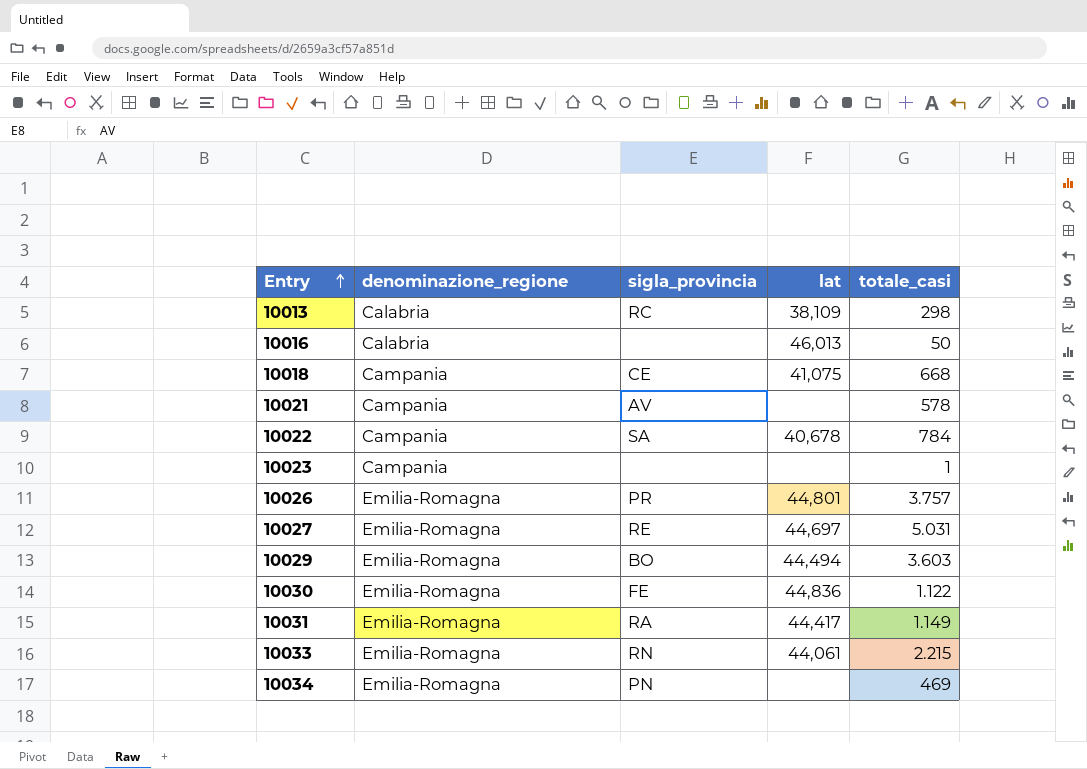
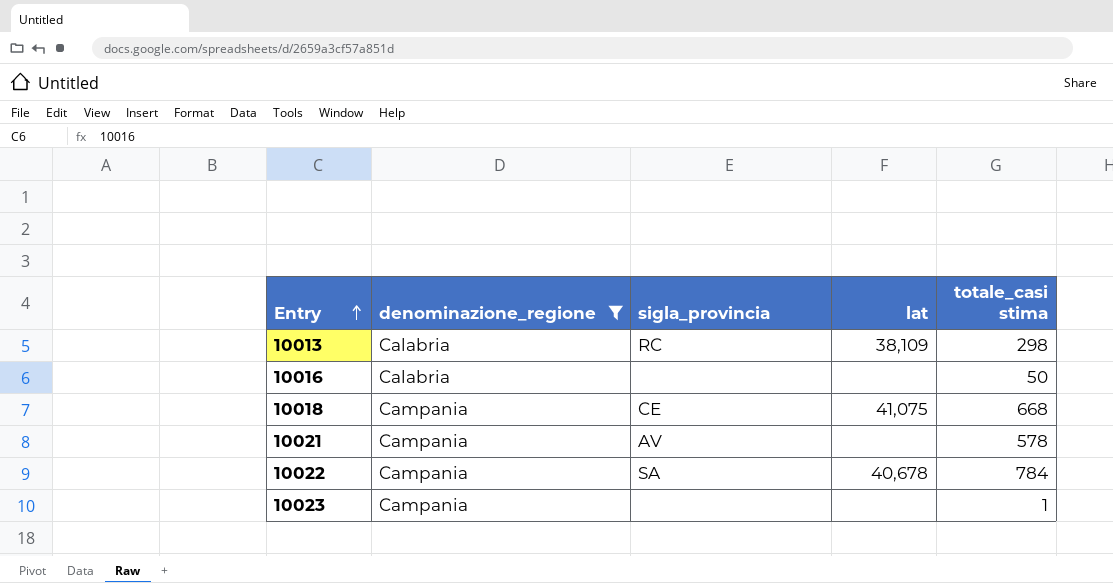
filter: none -> denominazione_regione != Emilia-Romagna
column name: totale_casi -> totale_casi stima
10016 | lat: 46,013 -> none

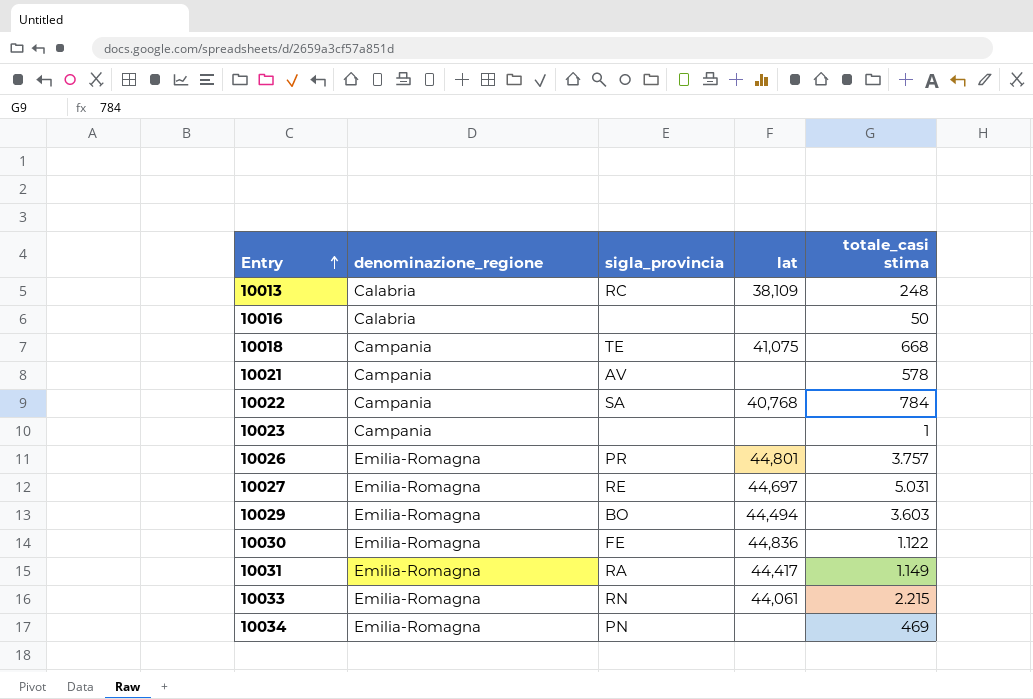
filter: denominazione_regione != Emilia-Romagna -> none
10013 | totale_casi stima: 298 -> 248
10018 | sigla_provincia: CE -> TE
10022 | lat: 40,678 -> 40,768

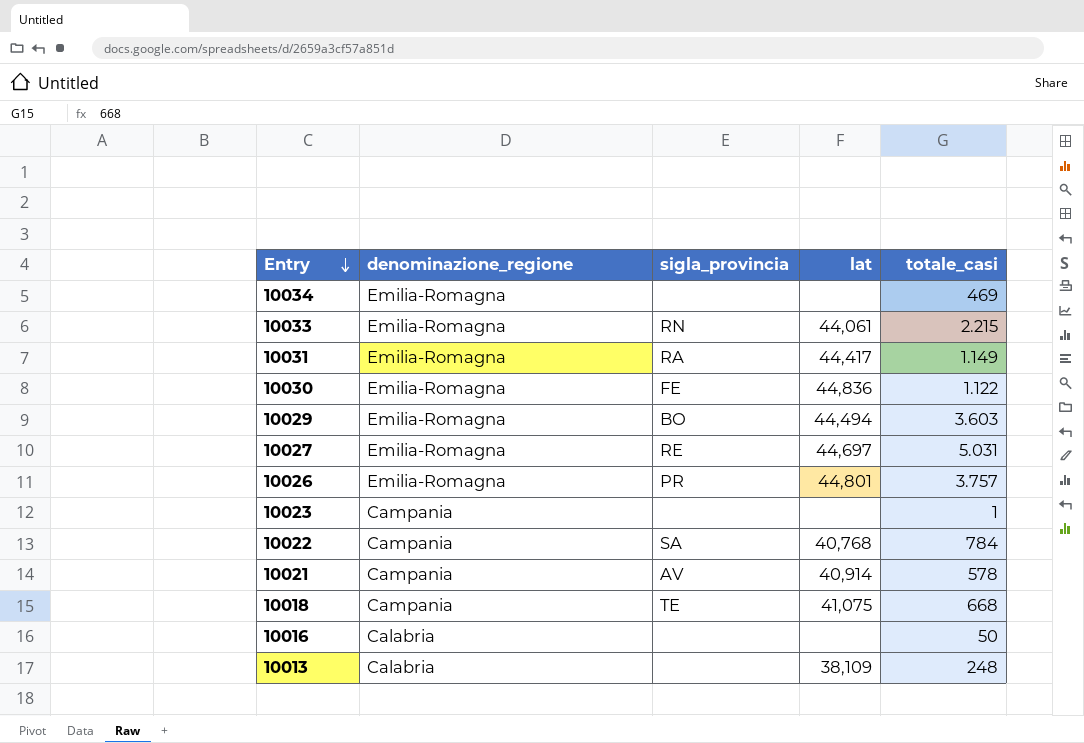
row order: Entry ascending -> Entry descending
column name: totale_casi stima -> totale_casi
10034 | sigla_provincia: PN -> none
10021 | lat: none -> 40,914
10013 | sigla_provincia: RC -> none

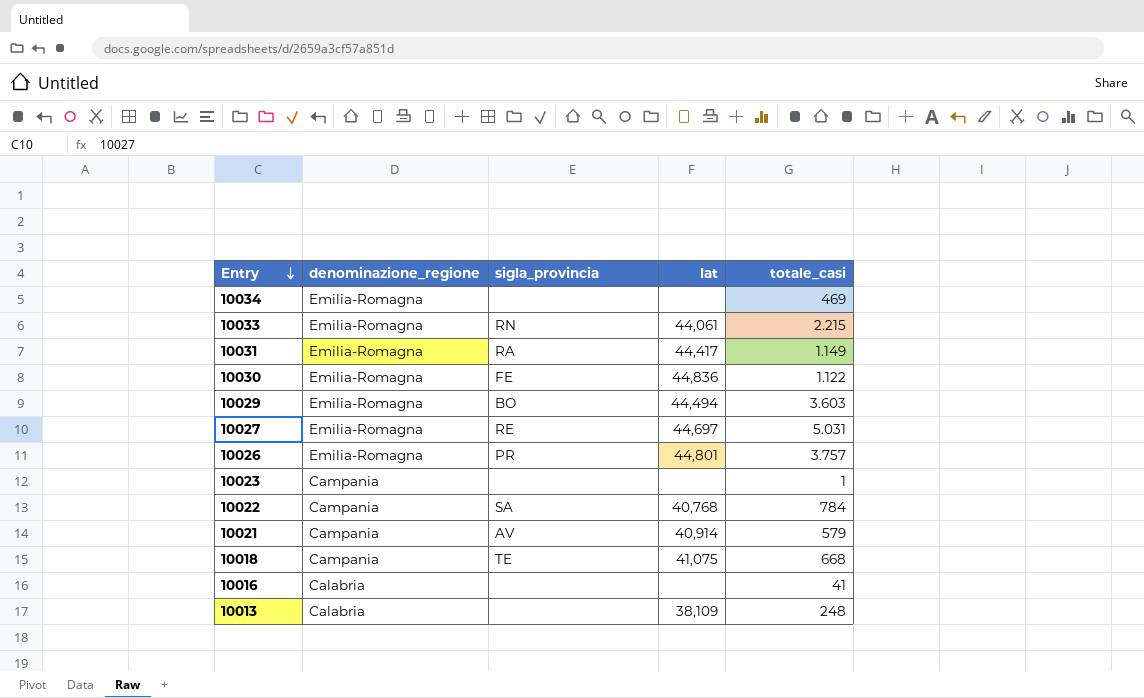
10021 | totale_casi: 578 -> 579
10016 | totale_casi: 50 -> 41

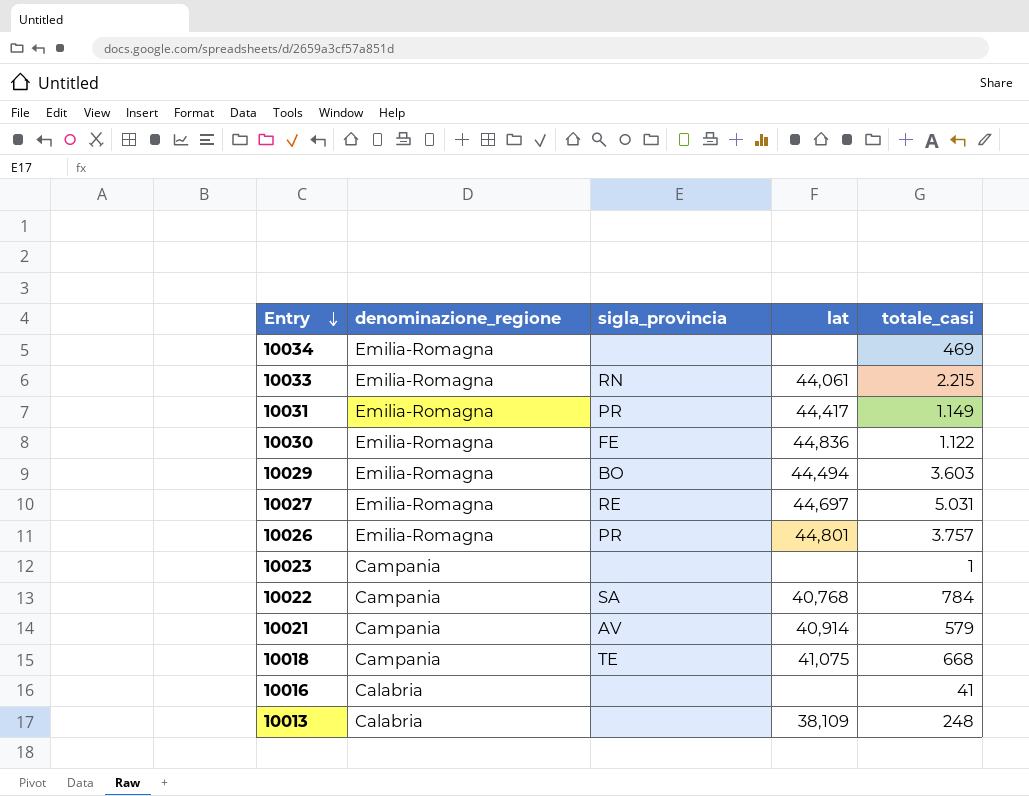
10031 | sigla_provincia: RA -> PR

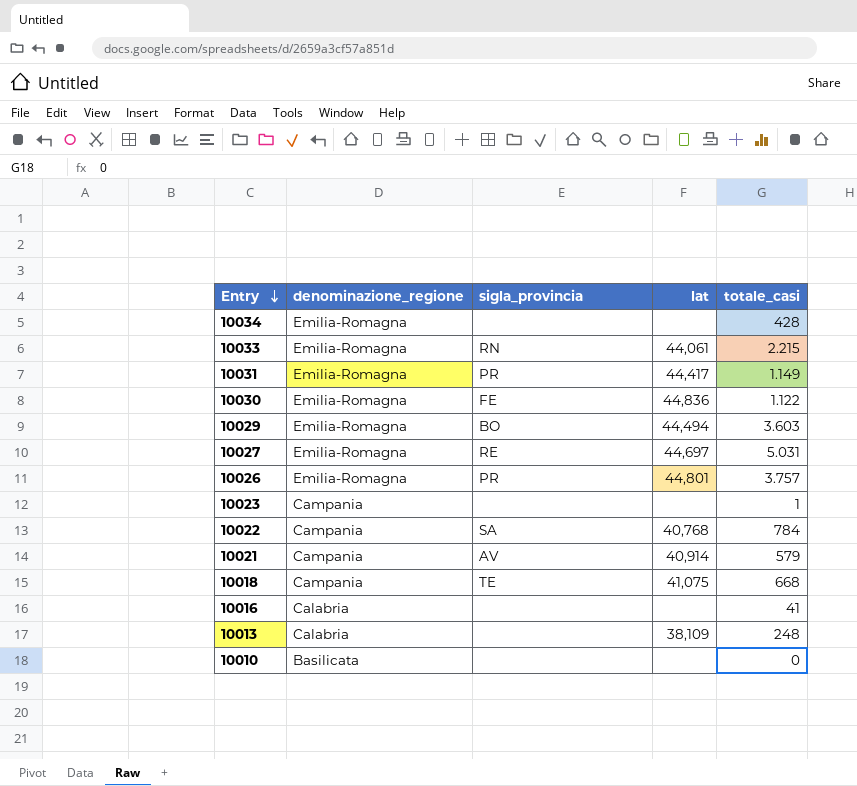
10034 | totale_casi: 469 -> 428
row 10010: none -> Basilicata | none | none | 0

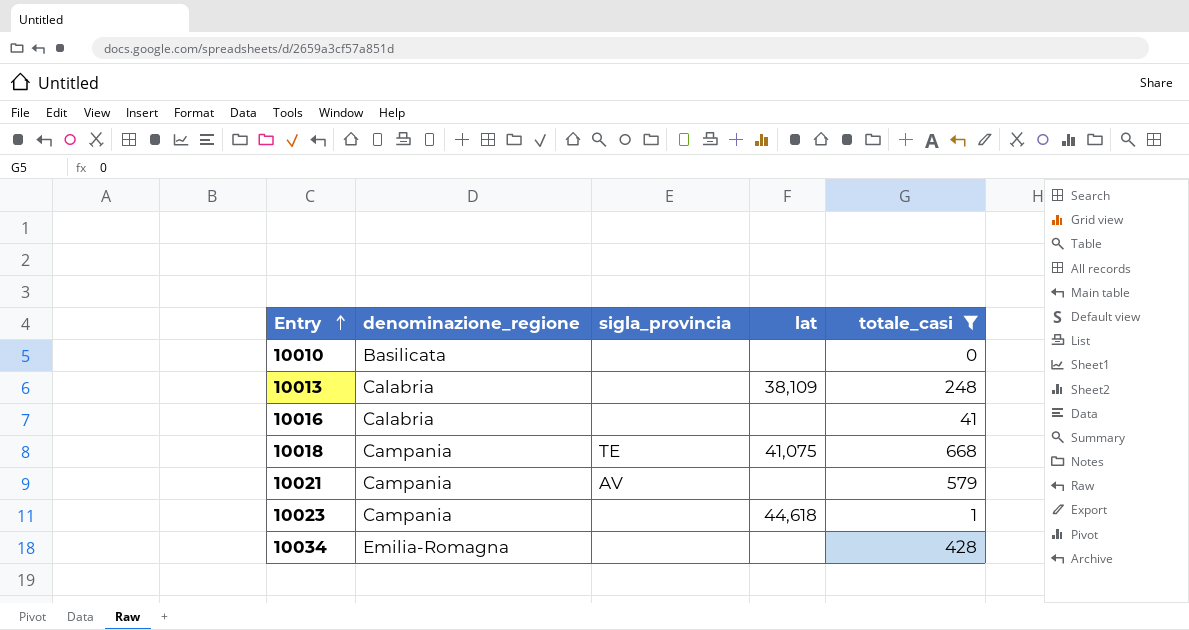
filter: none -> totale_casi <= 668
row order: Entry descending -> Entry ascending
10021 | lat: 40,914 -> none
10023 | lat: none -> 44,618

